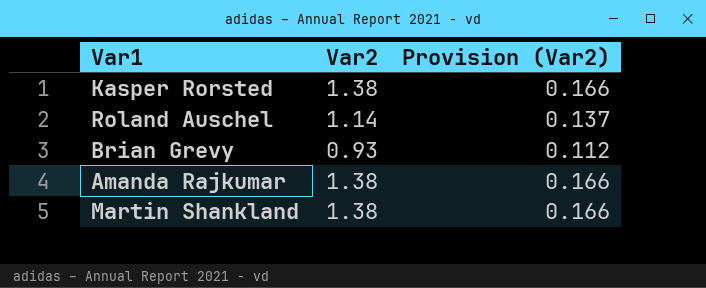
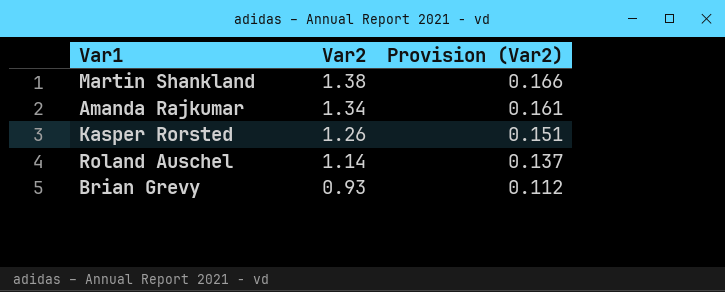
row order: none -> Var2 descending
Amanda Rajkumar | Var2: 1.38 -> 1.34
Amanda Rajkumar | Provision (Var2): 0.166 -> 0.161
Kasper Rorsted | Var2: 1.38 -> 1.26
Kasper Rorsted | Provision (Var2): 0.166 -> 0.151

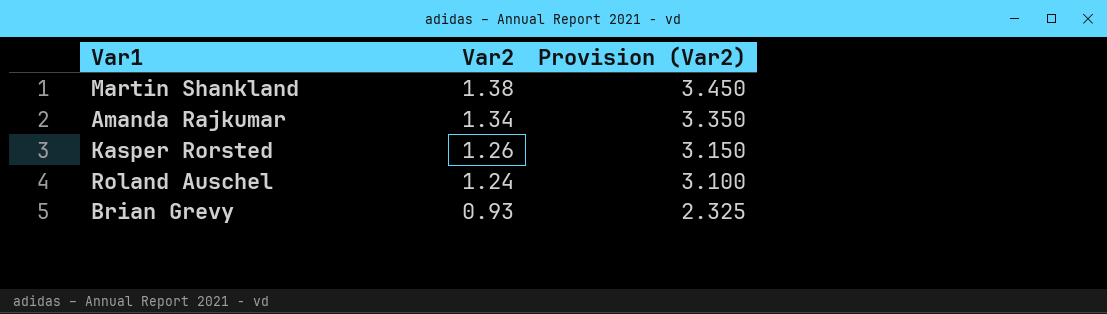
column Provision (Var2) | formula: [Var2] * 0.12 -> [Var2] * 2.5
Roland Auschel | Var2: 1.14 -> 1.24

